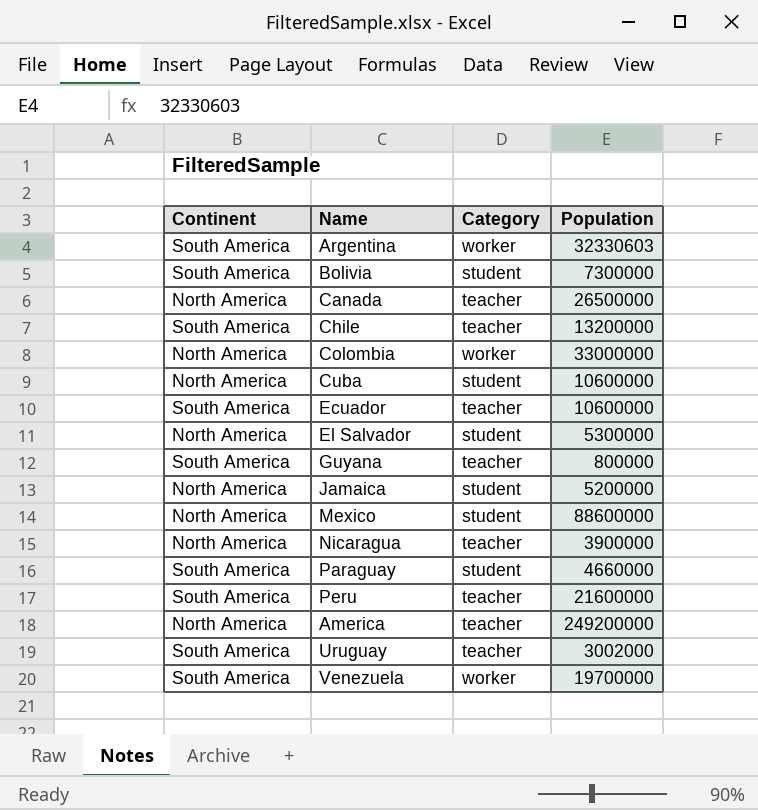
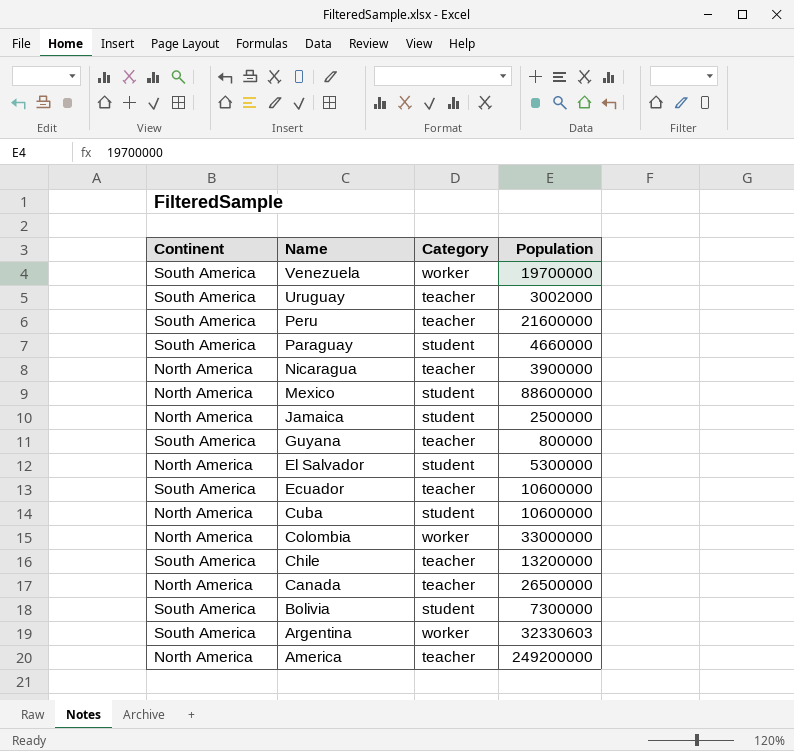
row order: none -> Name descending
Jamaica | Population: 5200000 -> 2500000

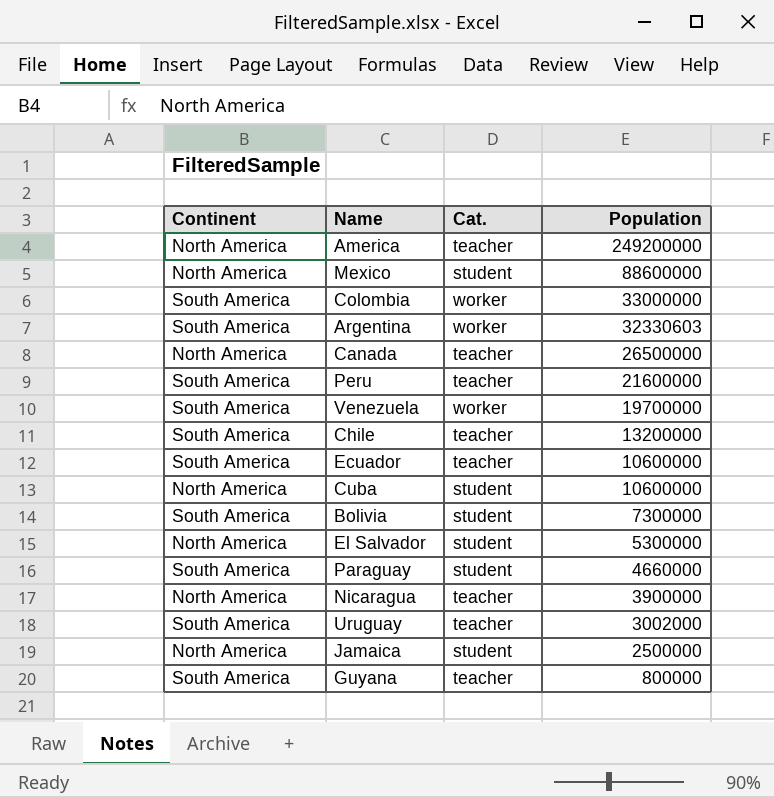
row order: Name descending -> Population descending
column name: Category -> Cat.
Colombia | Continent: North America -> South America

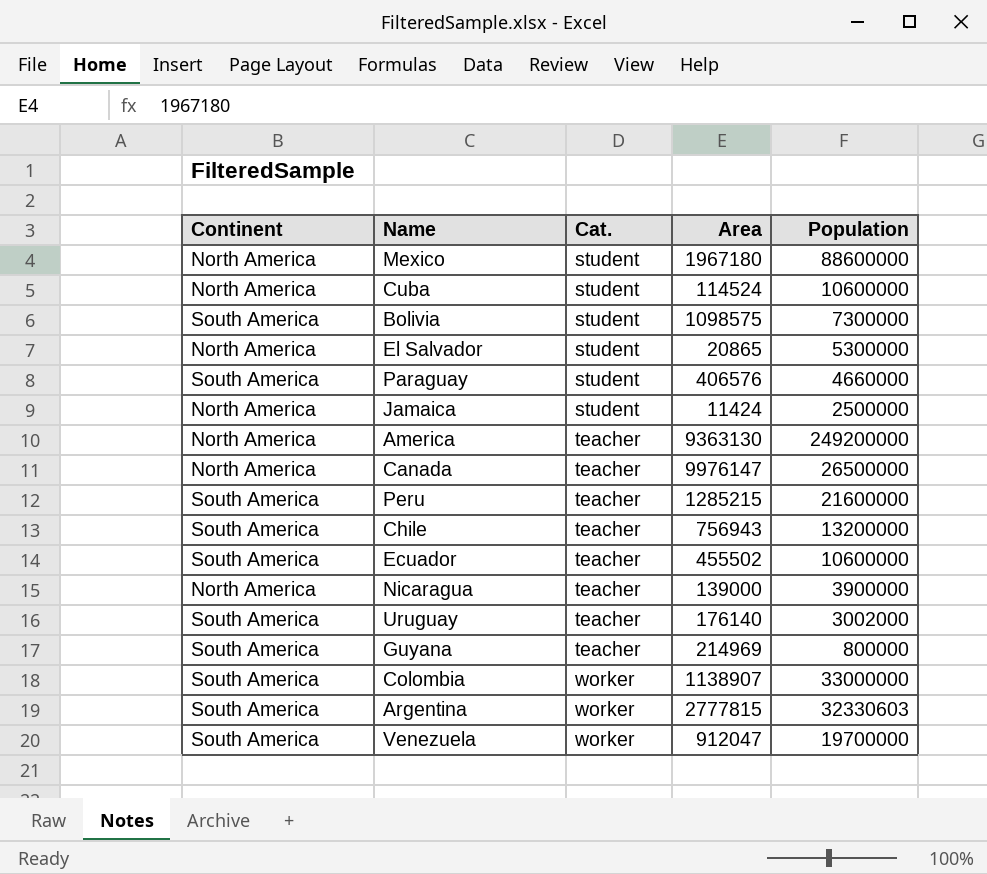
row order: Population descending -> Cat. ascending
column Area | position: none -> 4

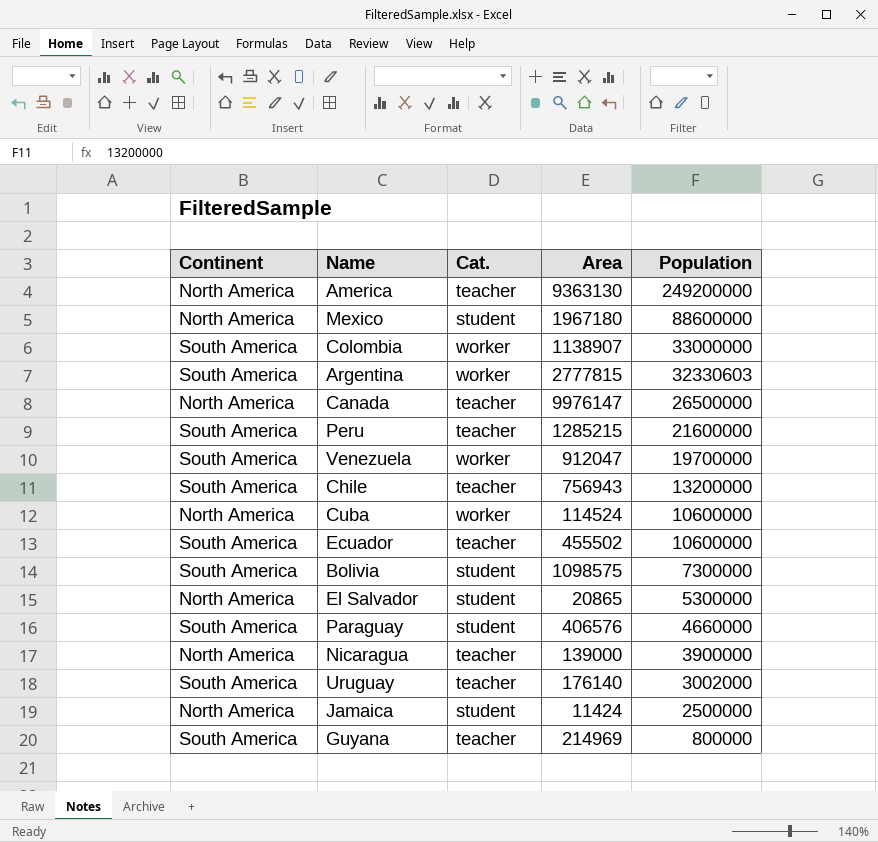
row order: Cat. ascending -> Population descending
Cuba | Cat.: student -> worker

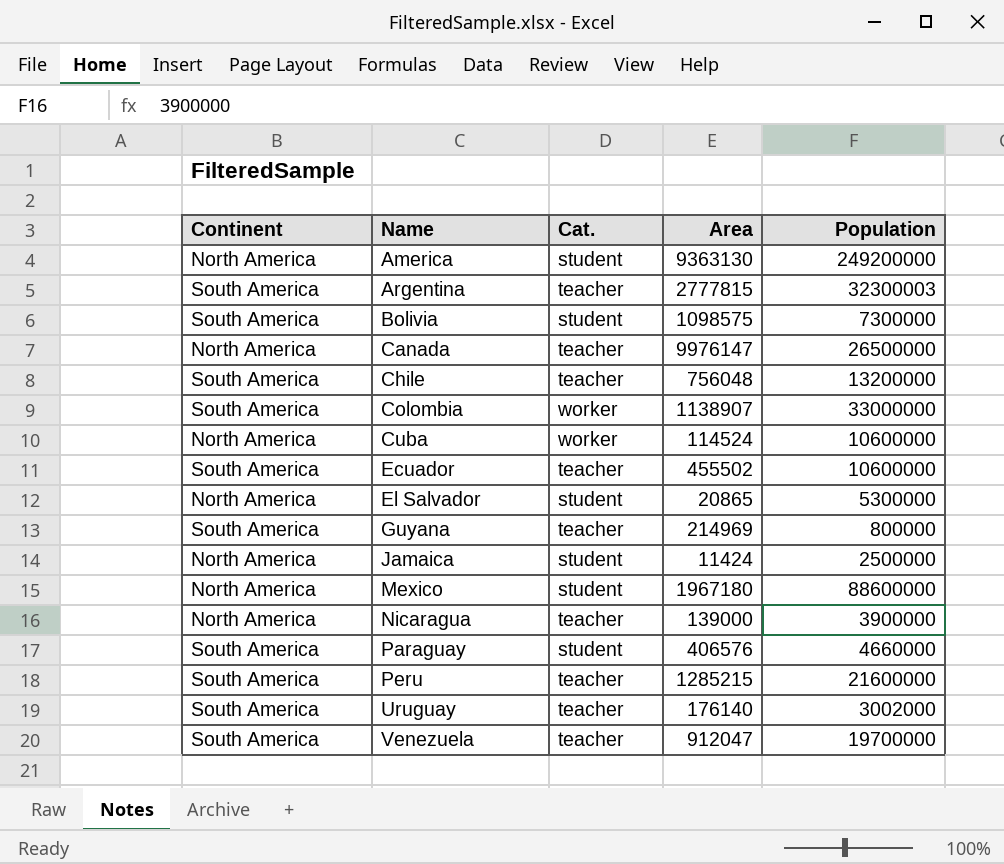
row order: Population descending -> Name ascending
America | Cat.: teacher -> student
Argentina | Cat.: worker -> teacher
Argentina | Population: 32330603 -> 32300003
Chile | Area: 756943 -> 756048
Venezuela | Cat.: worker -> teacher

